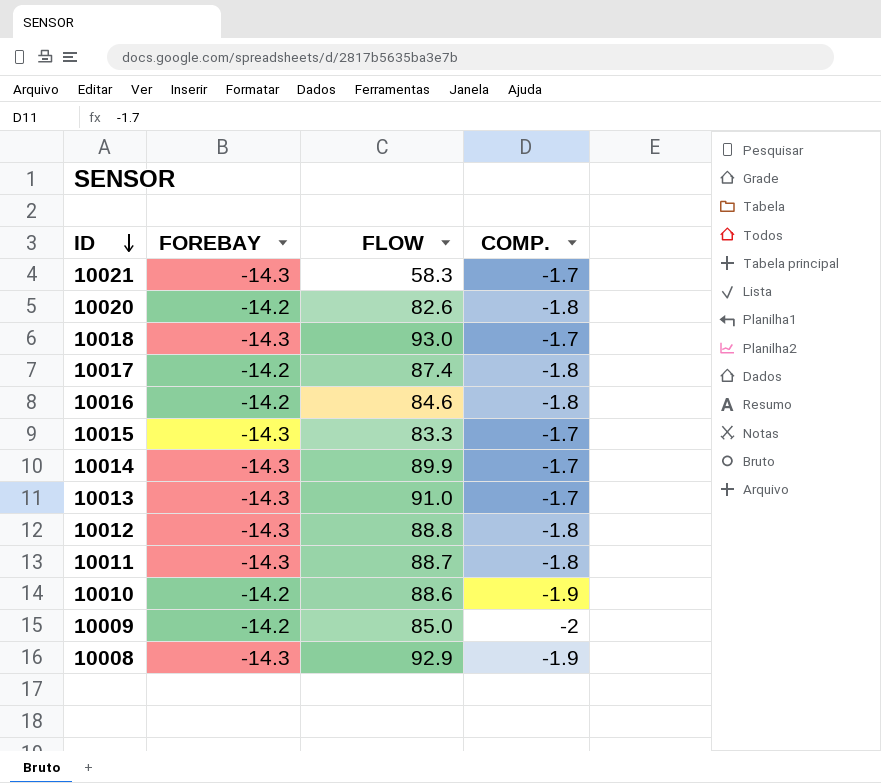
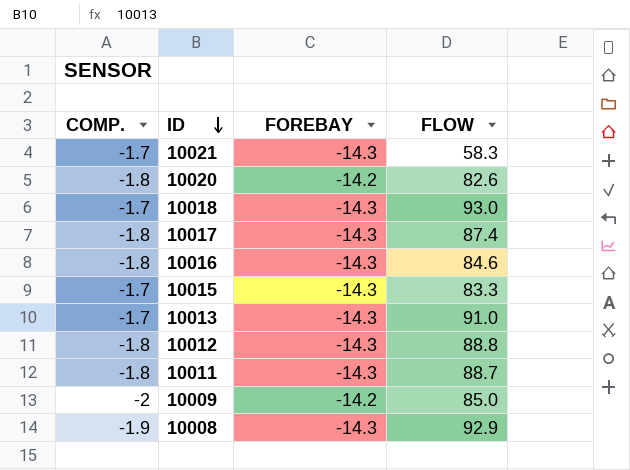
column COMP. | position: 4 -> 1
row 10014: -14.3 | 89.9 | -1.7 -> none
row 10010: -14.2 | 88.6 | -1.9 -> none
10017 | FOREBAY: -14.2 -> -14.3
10016 | FOREBAY: -14.2 -> -14.3

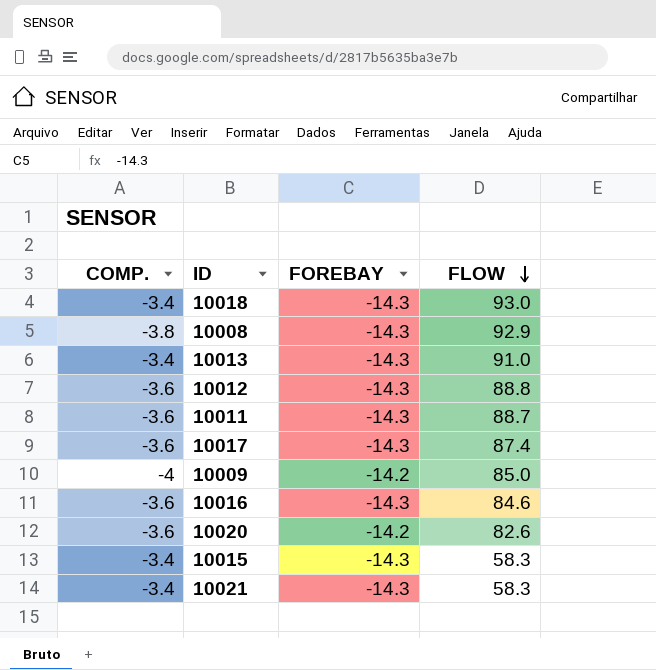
row order: ID descending -> FLOW descending
10018 | COMP.: -1.7 -> -3.4
10008 | COMP.: -1.9 -> -3.8
10013 | COMP.: -1.7 -> -3.4
10012 | COMP.: -1.8 -> -3.6
10011 | COMP.: -1.8 -> -3.6
10017 | COMP.: -1.8 -> -3.6
10009 | COMP.: -2 -> -4
10016 | COMP.: -1.8 -> -3.6
10020 | COMP.: -1.8 -> -3.6
10015 | COMP.: -1.7 -> -3.4
10015 | FLOW: 83.3 -> 58.3
10021 | COMP.: -1.7 -> -3.4

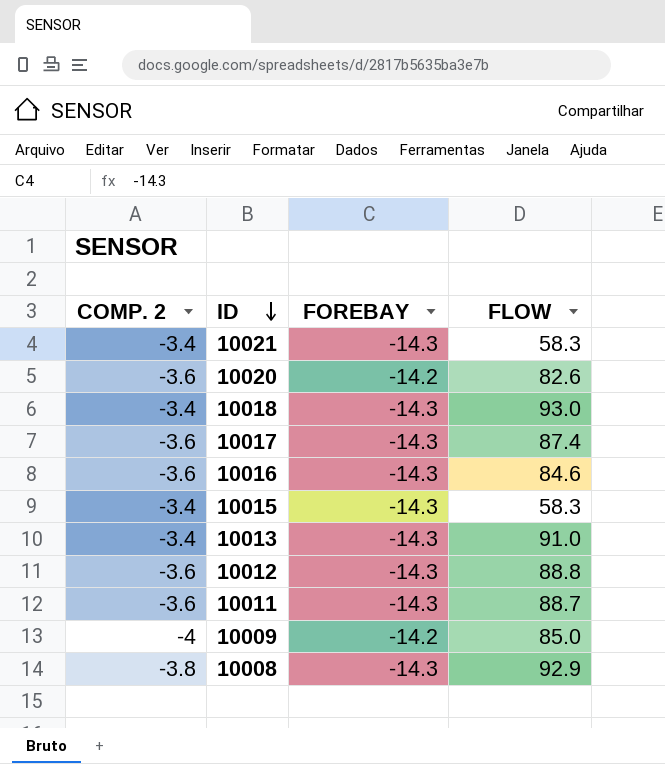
row order: FLOW descending -> ID descending
column name: COMP. -> COMP. 2

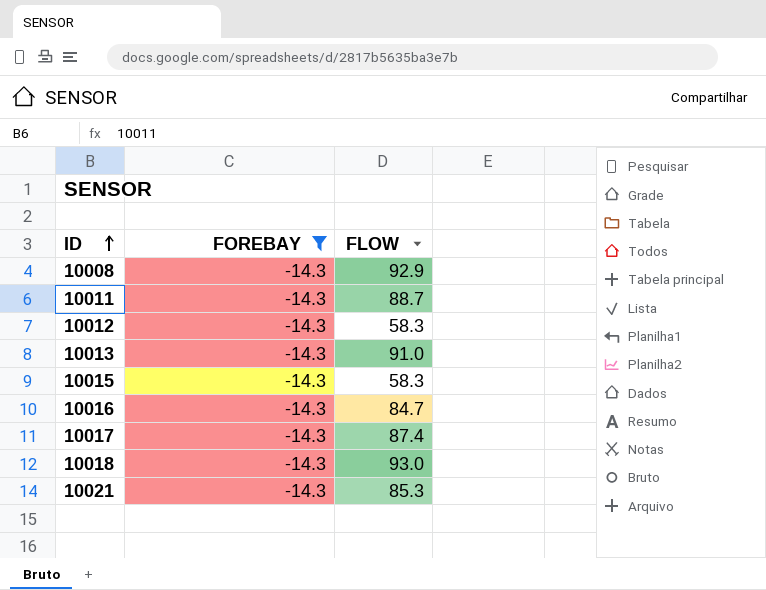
filter: none -> FOREBAY = -14.3
row order: ID descending -> ID ascending
column COMP. 2 | position: 1 -> none
10012 | FLOW: 88.8 -> 58.3
10016 | FLOW: 84.6 -> 84.7
10021 | FLOW: 58.3 -> 85.3

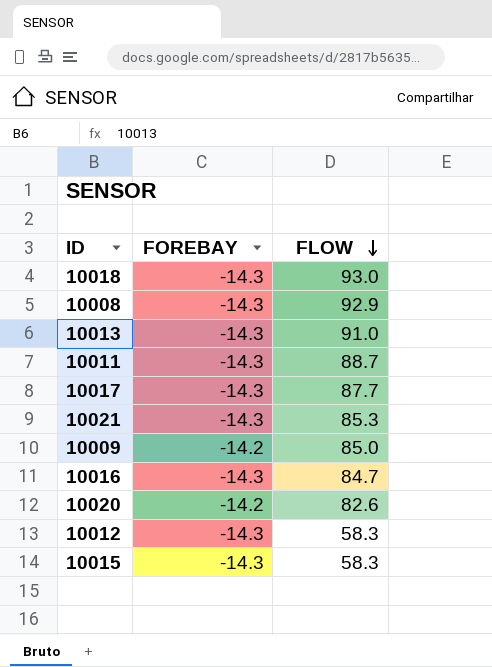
filter: FOREBAY = -14.3 -> none
row order: ID ascending -> FLOW descending
10017 | FLOW: 87.4 -> 87.7

